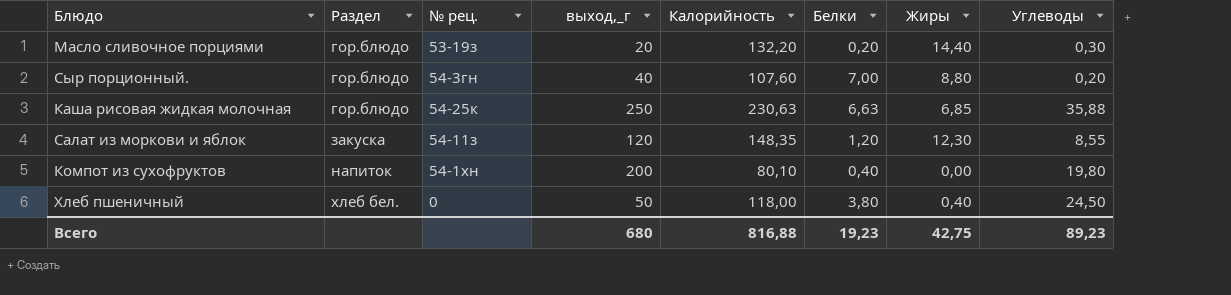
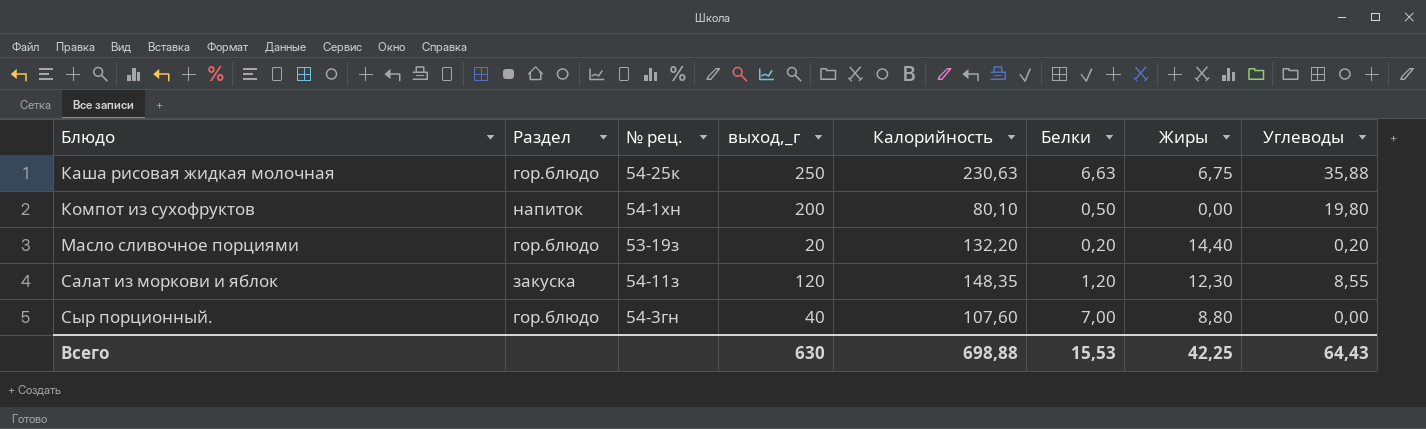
row order: Раздел ascending -> Блюдо ascending
row Хлеб пшеничный: хлеб бел. | 0 | 50 | 118,00 | 3,80 | 0,40 | 24,50 -> none
Каша рисовая жидкая молочная | Жиры: 6,85 -> 6,75
Компот из сухофруктов | Белки: 0,40 -> 0,50
Масло сливочное порциями | Углеводы: 0,30 -> 0,20
Сыр порционный. | Углеводы: 0,20 -> 0,00
Всего | выход,_г: 680 -> 630
Всего | Калорийность: 816,88 -> 698,88
Всего | Белки: 19,23 -> 15,53
Всего | Жиры: 42,75 -> 42,25
Всего | Углеводы: 89,23 -> 64,43

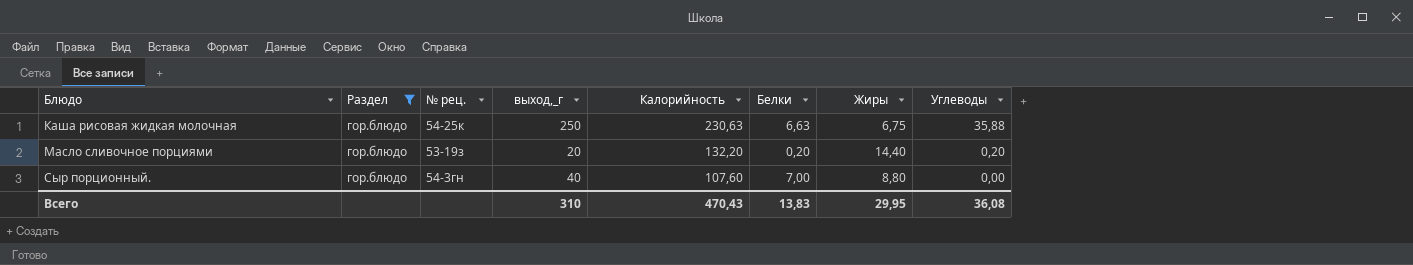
filter: none -> Раздел = гор.блюдо
Всего | выход,_г: 630 -> 310
Всего | Калорийность: 698,88 -> 470,43
Всего | Белки: 15,53 -> 13,83
Всего | Жиры: 42,25 -> 29,95
Всего | Углеводы: 64,43 -> 36,08

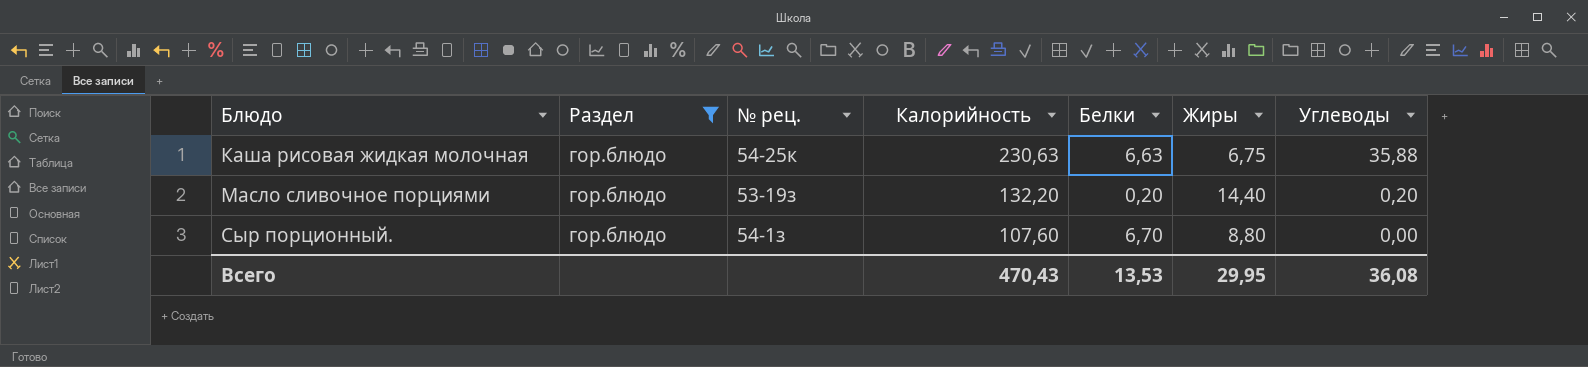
column выход,_г | position: 4 -> none
Сыр порционный. | № рец.: 54-3гн -> 54-1з
Сыр порционный. | Белки: 7,00 -> 6,70
Всего | Белки: 13,83 -> 13,53

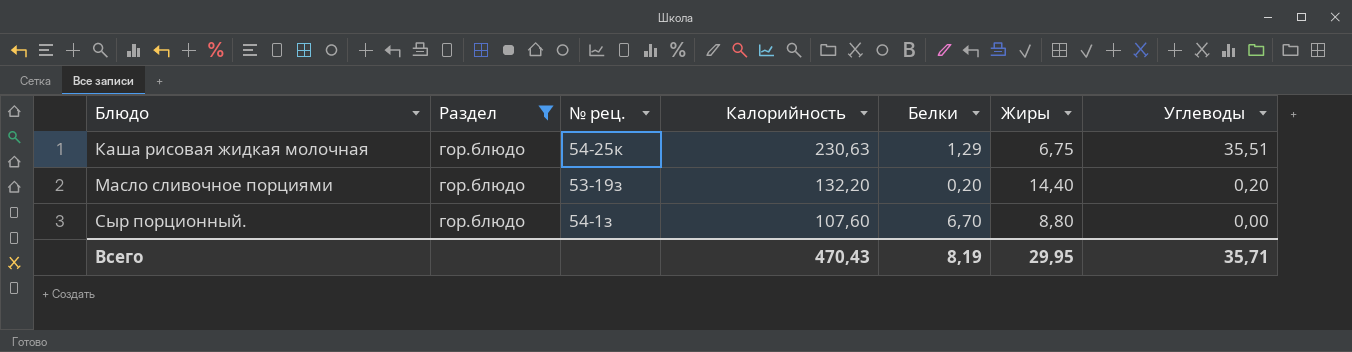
Каша рисовая жидкая молочная | Белки: 6,63 -> 1,29
Каша рисовая жидкая молочная | Углеводы: 35,88 -> 35,51
Всего | Белки: 13,53 -> 8,19
Всего | Углеводы: 36,08 -> 35,71

